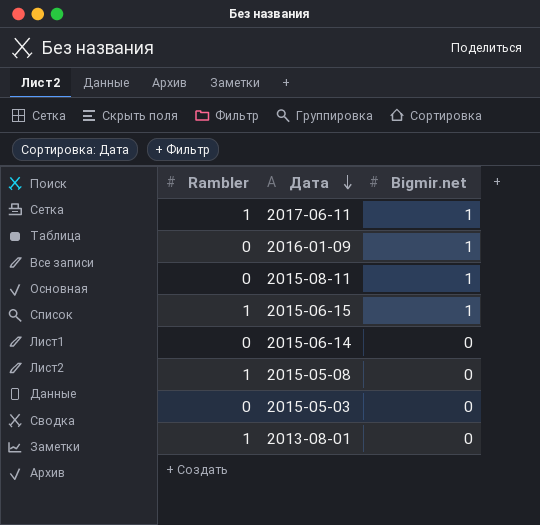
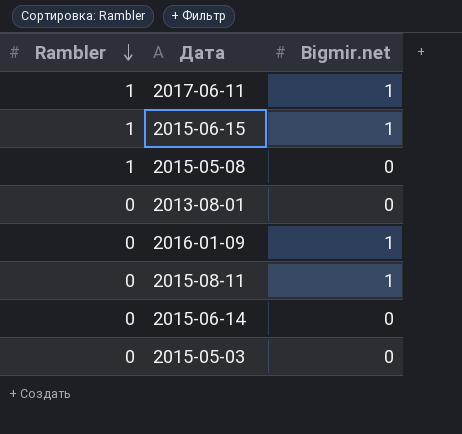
row order: Дата descending -> Rambler descending
2013-08-01 | Rambler: 1 -> 0

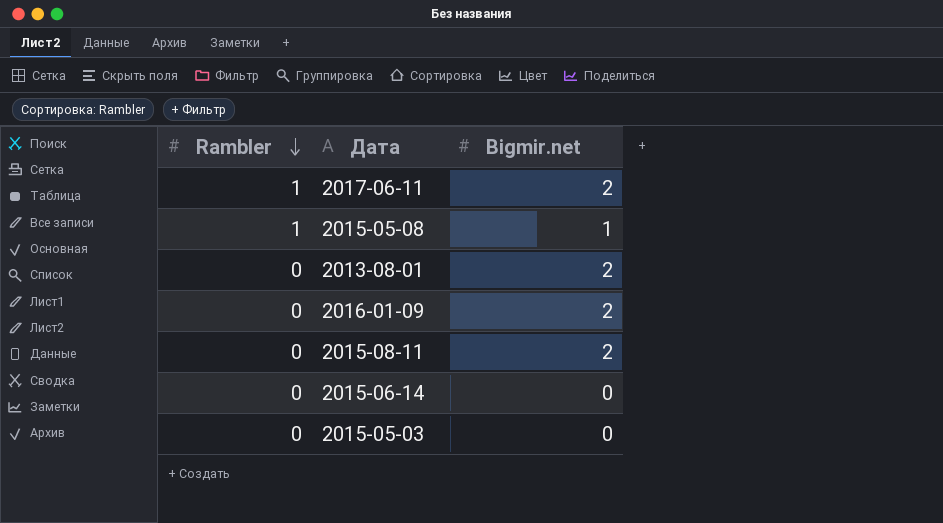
row 2015-06-15: 1 | 1 -> none
2017-06-11 | Bigmir.net: 1 -> 2
2015-05-08 | Bigmir.net: 0 -> 1
2013-08-01 | Bigmir.net: 0 -> 2
2016-01-09 | Bigmir.net: 1 -> 2
2015-08-11 | Bigmir.net: 1 -> 2

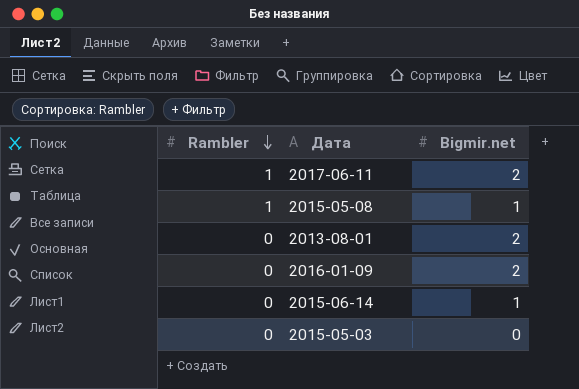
row 2015-08-11: 0 | 2 -> none
2015-06-14 | Bigmir.net: 0 -> 1

